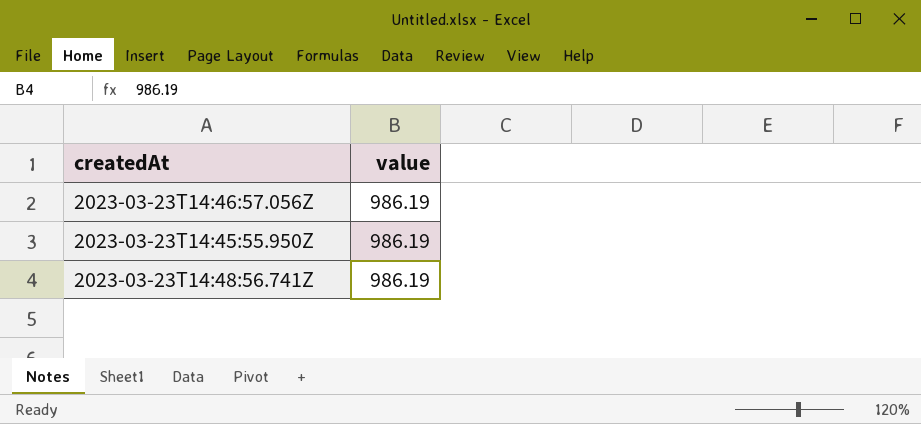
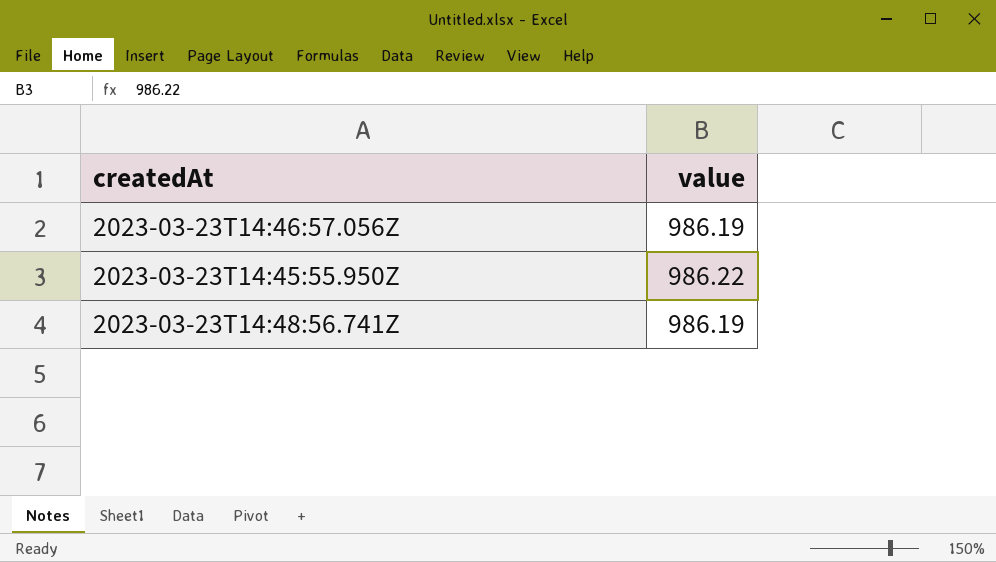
2023-03-23T14:45:55.950Z | value: 986.19 -> 986.22

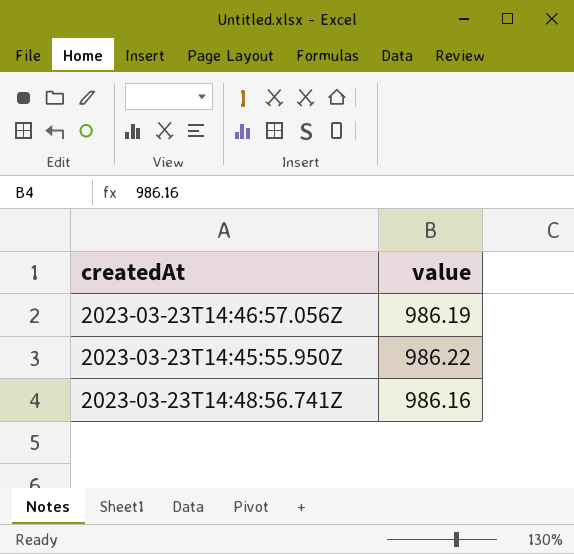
2023-03-23T14:48:56.741Z | value: 986.19 -> 986.16

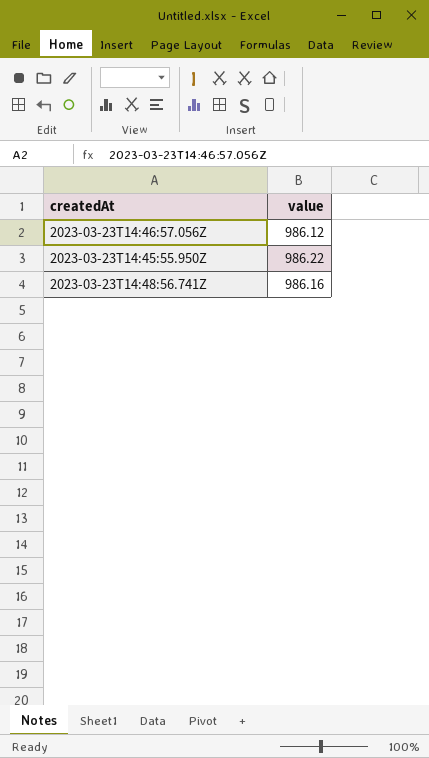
2023-03-23T14:46:57.056Z | value: 986.19 -> 986.12

